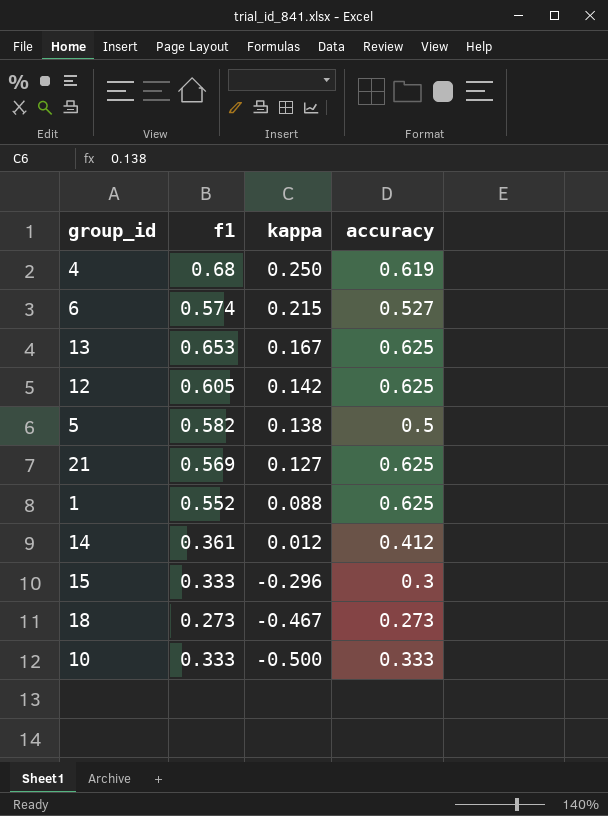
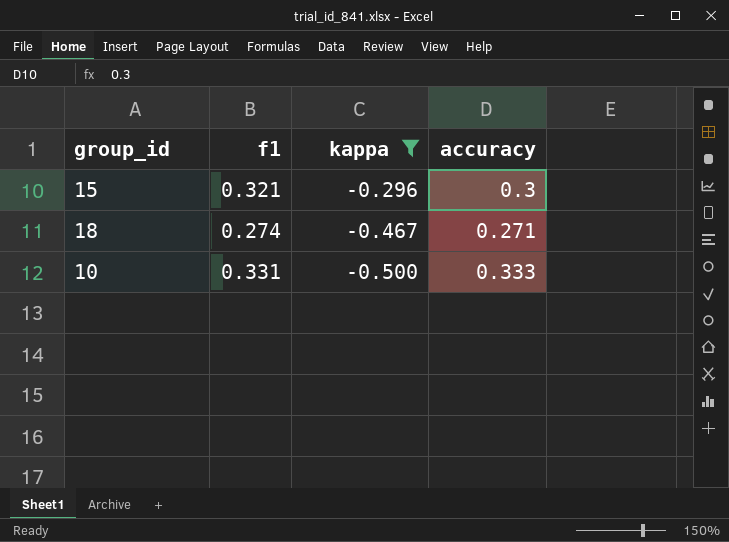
filter: none -> kappa <= -0.296
15 | f1: 0.333 -> 0.321
18 | f1: 0.273 -> 0.274
18 | accuracy: 0.273 -> 0.271
10 | f1: 0.333 -> 0.331

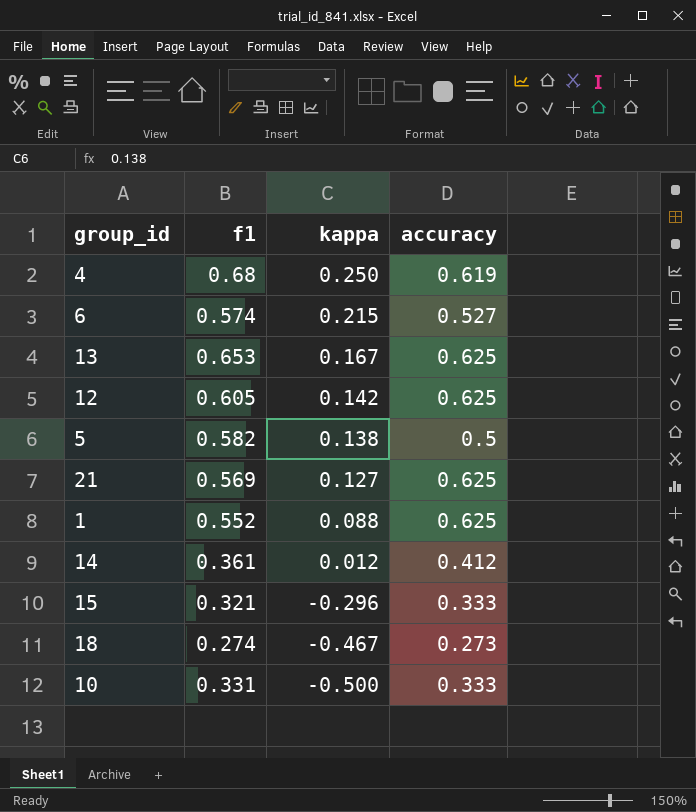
filter: kappa <= -0.296 -> none
15 | accuracy: 0.3 -> 0.333
18 | accuracy: 0.271 -> 0.273

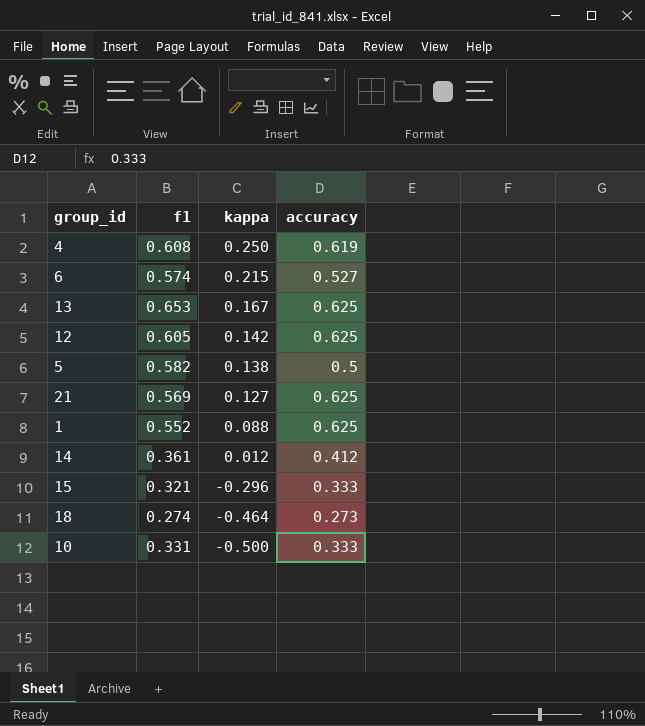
4 | f1: 0.68 -> 0.608
18 | kappa: -0.467 -> -0.464

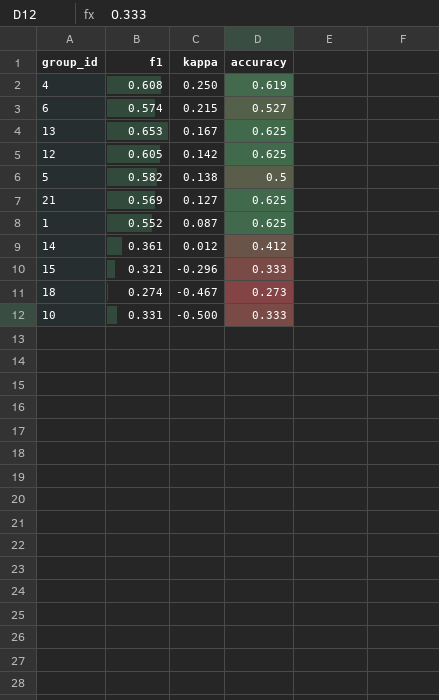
1 | kappa: 0.088 -> 0.087
18 | kappa: -0.464 -> -0.467

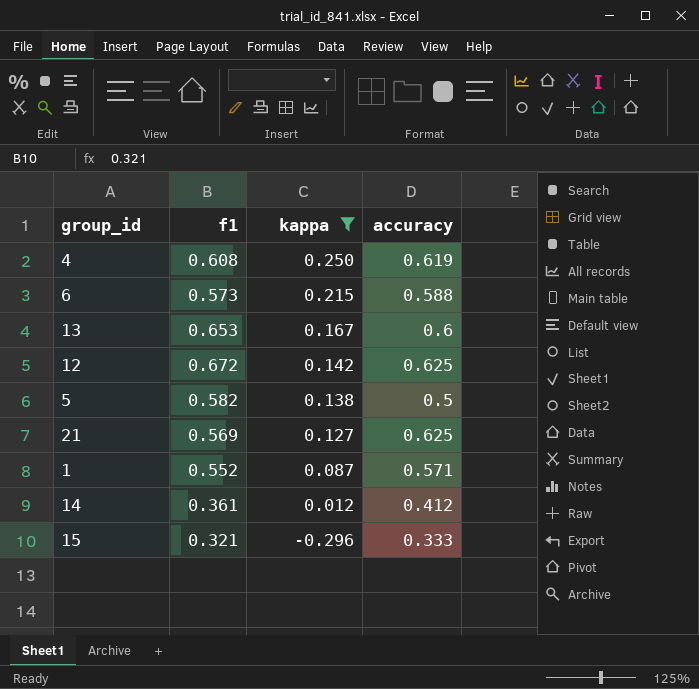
filter: none -> kappa >= -0.296
6 | f1: 0.574 -> 0.573
6 | accuracy: 0.527 -> 0.588
13 | accuracy: 0.625 -> 0.6
12 | f1: 0.605 -> 0.672
1 | accuracy: 0.625 -> 0.571

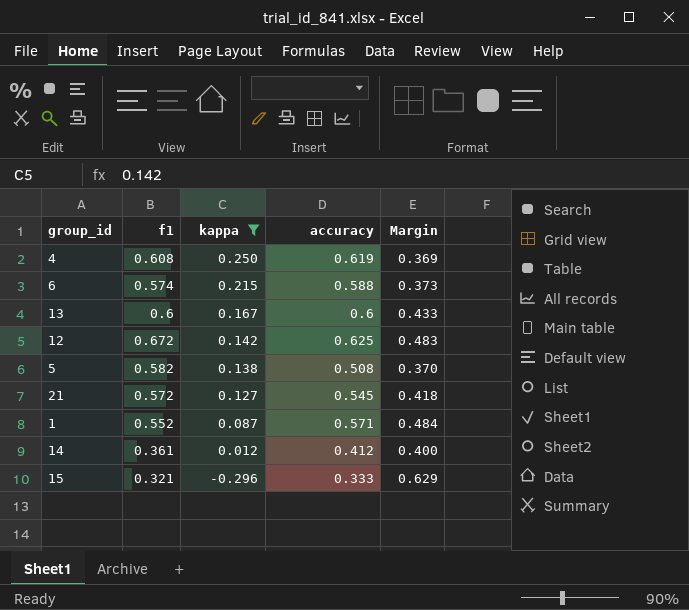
column Margin | formula: none -> [accuracy] - [kappa]
6 | f1: 0.573 -> 0.574
13 | f1: 0.653 -> 0.6
5 | accuracy: 0.5 -> 0.508
21 | f1: 0.569 -> 0.572
21 | accuracy: 0.625 -> 0.545

